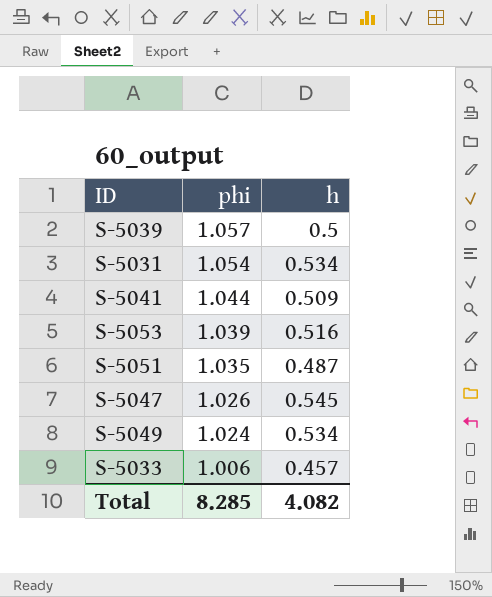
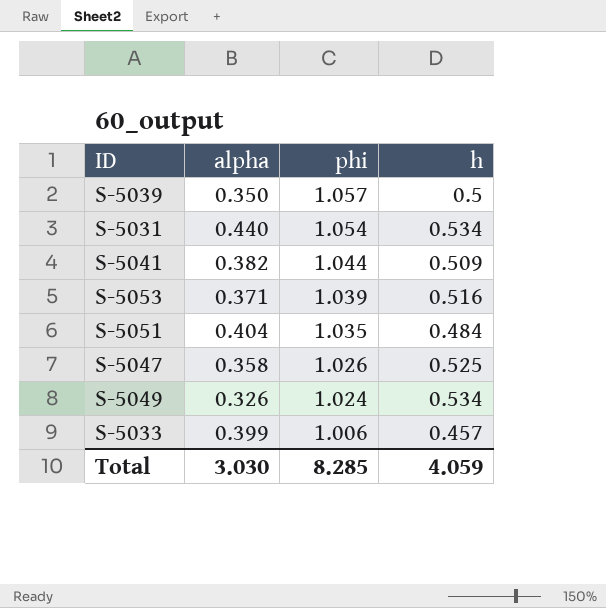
column alpha | position: none -> 2
S-5051 | h: 0.487 -> 0.484
S-5047 | h: 0.545 -> 0.525
Total | h: 4.082 -> 4.059

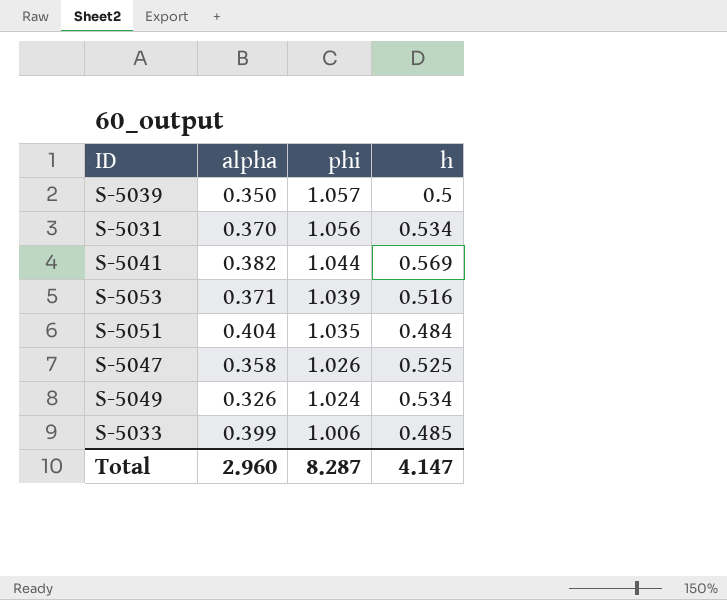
S-5031 | alpha: 0.440 -> 0.370
S-5031 | phi: 1.054 -> 1.056
S-5041 | h: 0.509 -> 0.569
S-5033 | h: 0.457 -> 0.485
Total | alpha: 3.030 -> 2.960
Total | phi: 8.285 -> 8.287
Total | h: 4.059 -> 4.147

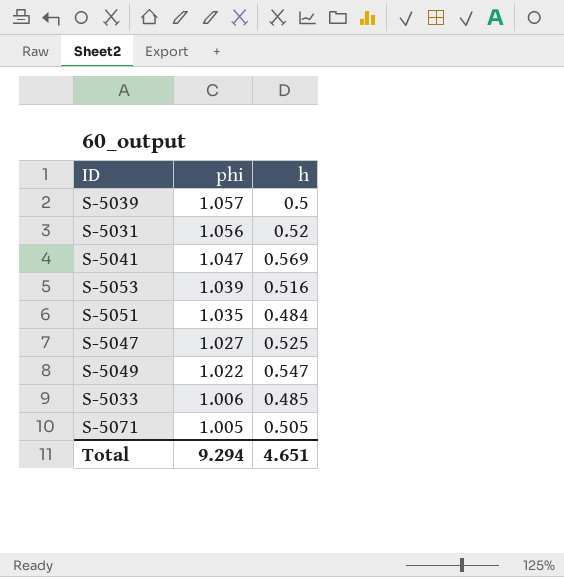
column alpha | position: 2 -> none
S-5031 | h: 0.534 -> 0.52
S-5041 | phi: 1.044 -> 1.047
S-5047 | phi: 1.026 -> 1.027
S-5049 | phi: 1.024 -> 1.022
S-5049 | h: 0.534 -> 0.547
row S-5071: none -> 1.005 | 0.505
Total | phi: 8.287 -> 9.294
Total | h: 4.147 -> 4.651

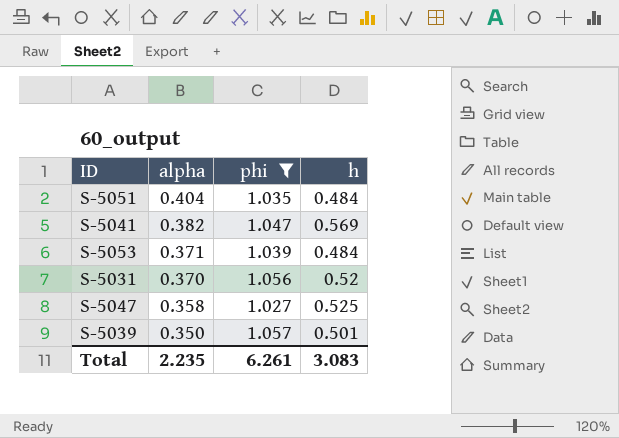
filter: none -> phi >= 1.027
row order: phi descending -> alpha descending
column alpha | position: none -> 2
S-5053 | h: 0.516 -> 0.484
S-5039 | h: 0.5 -> 0.501
Total | phi: 9.294 -> 6.261
Total | h: 4.651 -> 3.083

